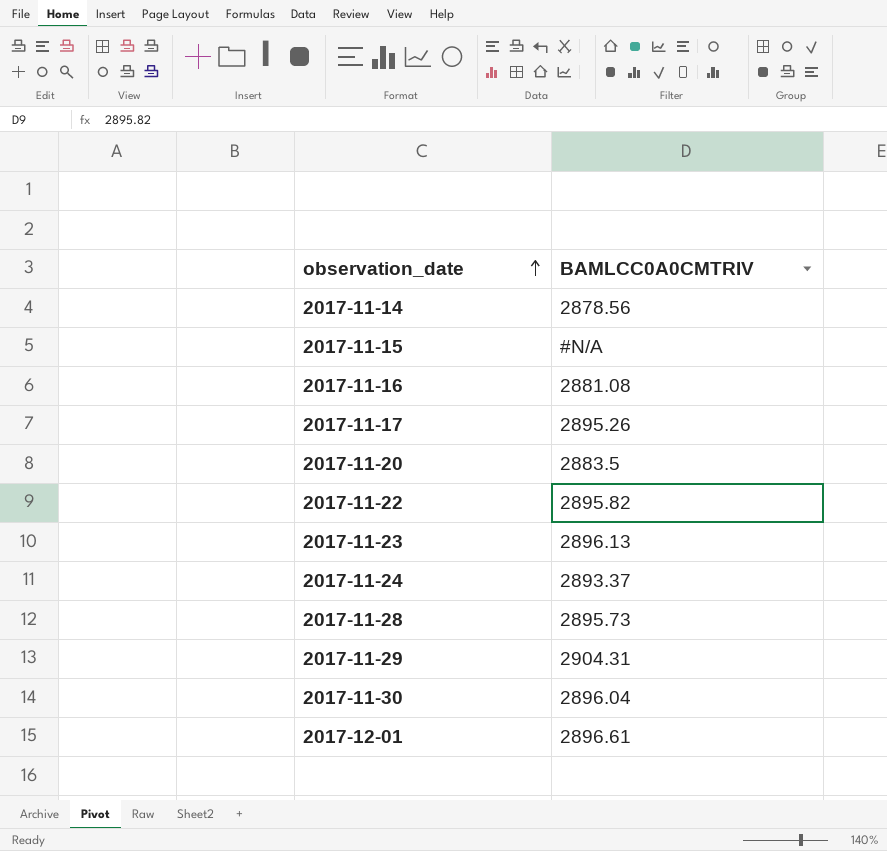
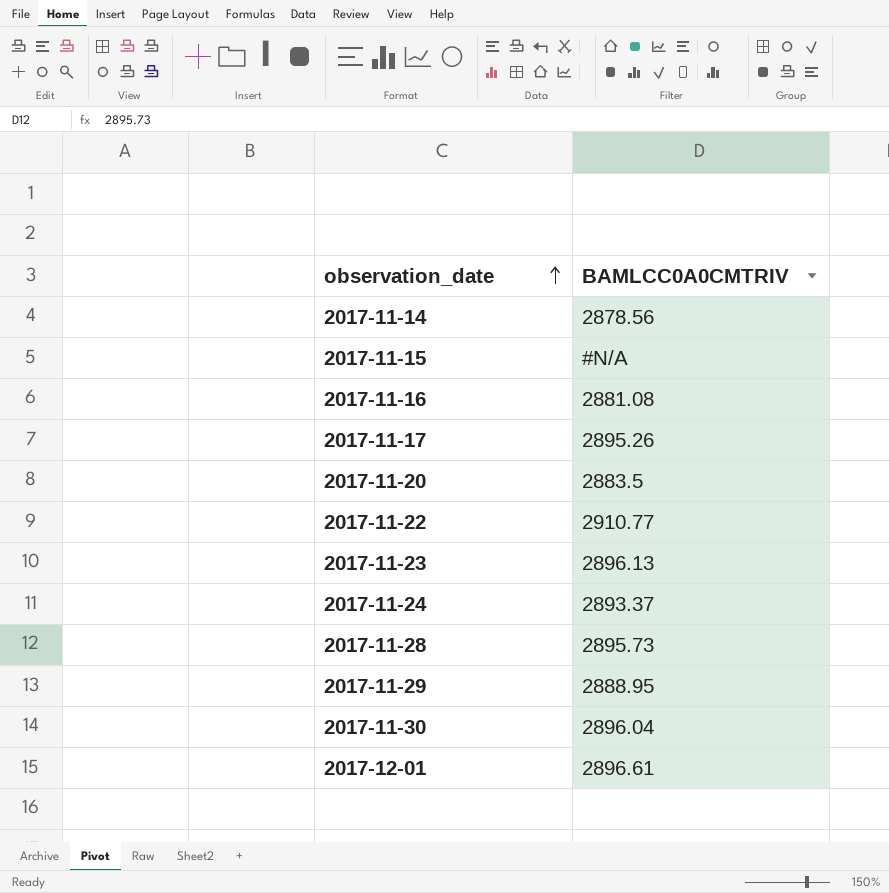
2017-11-22 | BAMLCC0A0CMTRIV: 2895.82 -> 2910.77
2017-11-29 | BAMLCC0A0CMTRIV: 2904.31 -> 2888.95

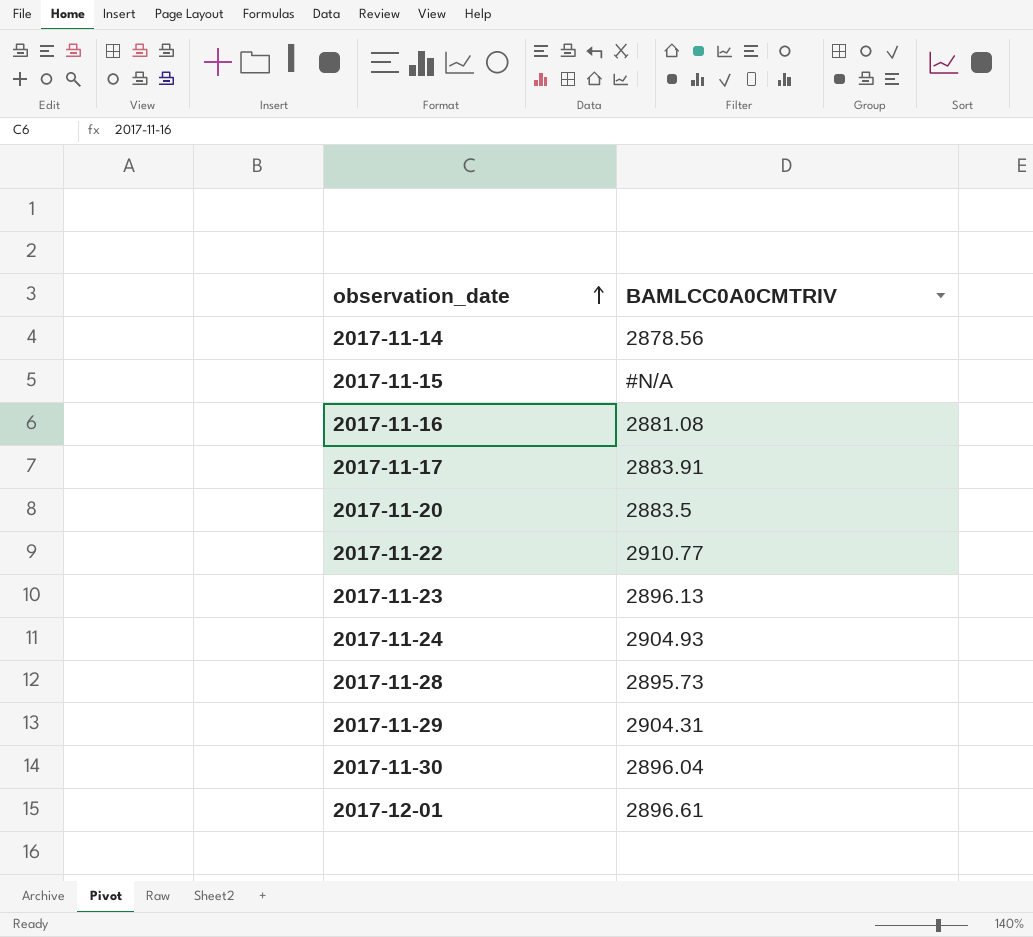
2017-11-17 | BAMLCC0A0CMTRIV: 2895.26 -> 2883.91
2017-11-24 | BAMLCC0A0CMTRIV: 2893.37 -> 2904.93
2017-11-29 | BAMLCC0A0CMTRIV: 2888.95 -> 2904.31

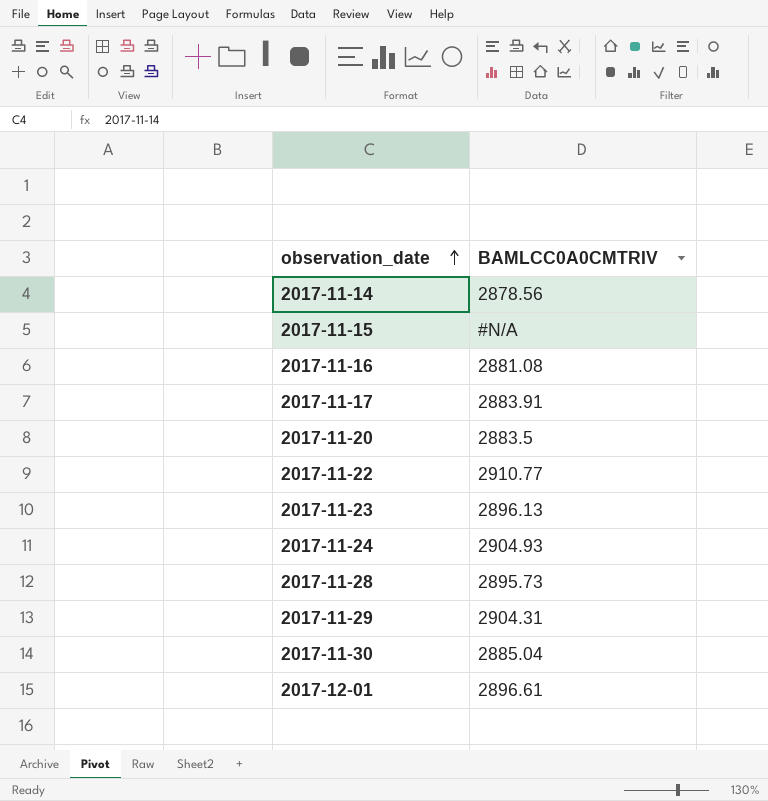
2017-11-30 | BAMLCC0A0CMTRIV: 2896.04 -> 2885.04

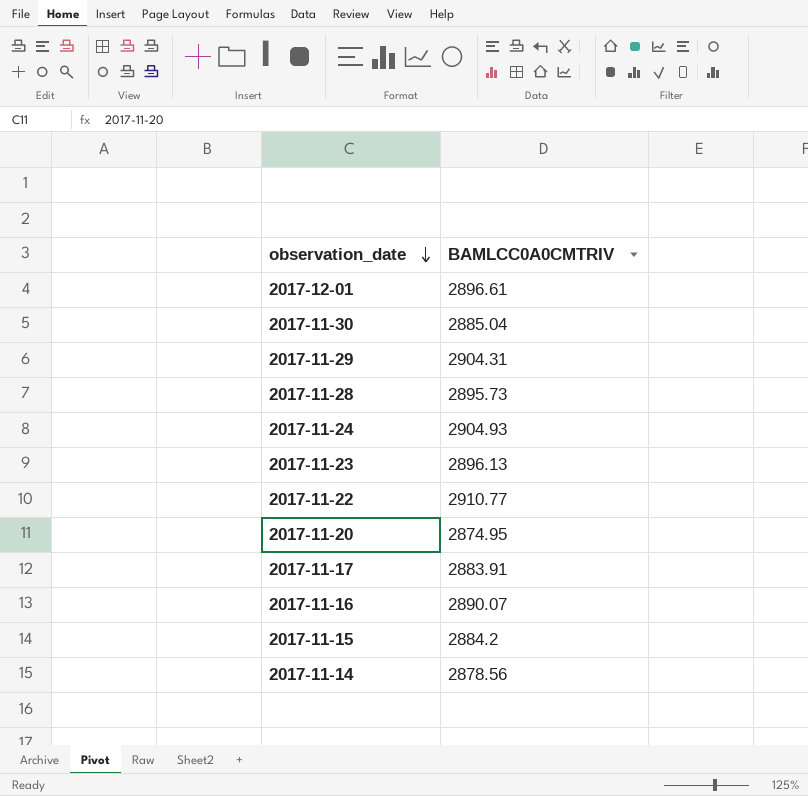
row order: observation_date ascending -> observation_date descending
2017-11-20 | BAMLCC0A0CMTRIV: 2883.5 -> 2874.95
2017-11-16 | BAMLCC0A0CMTRIV: 2881.08 -> 2890.07
2017-11-15 | BAMLCC0A0CMTRIV: #N/A -> 2884.2

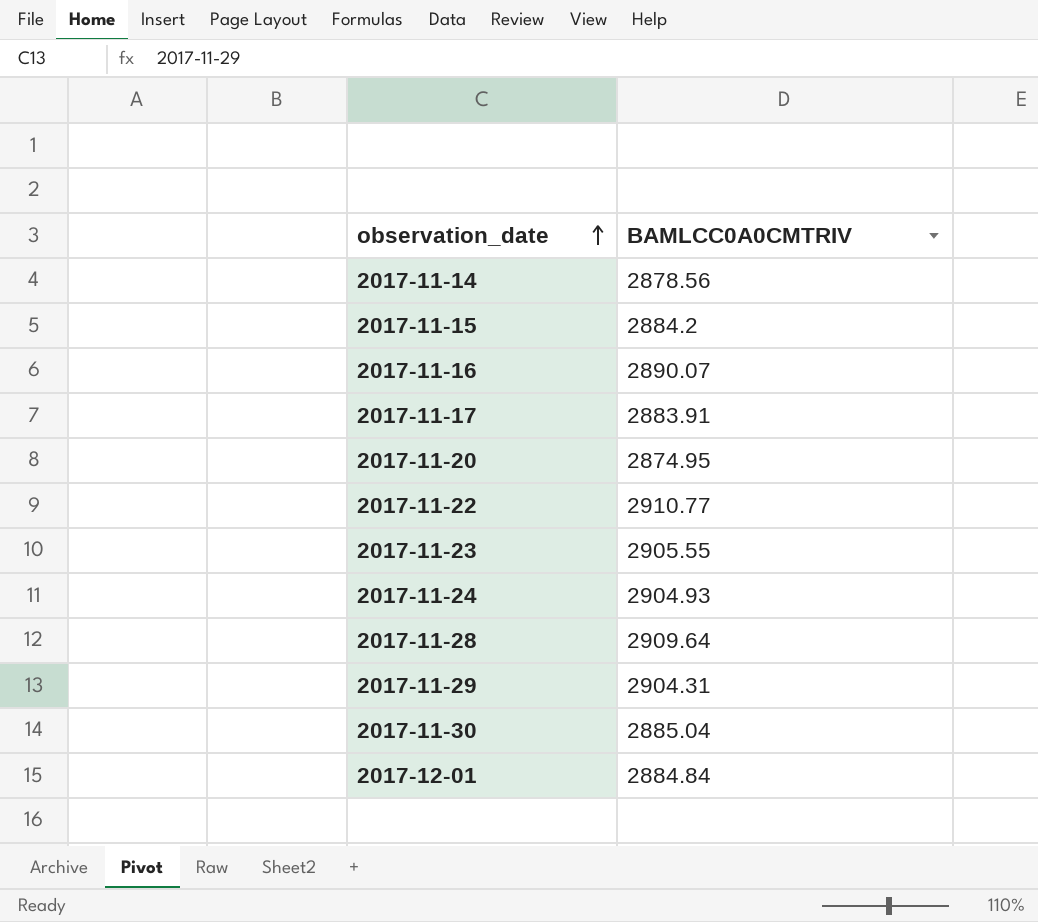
row order: observation_date descending -> observation_date ascending
2017-11-23 | BAMLCC0A0CMTRIV: 2896.13 -> 2905.55
2017-11-28 | BAMLCC0A0CMTRIV: 2895.73 -> 2909.64
2017-12-01 | BAMLCC0A0CMTRIV: 2896.61 -> 2884.84

